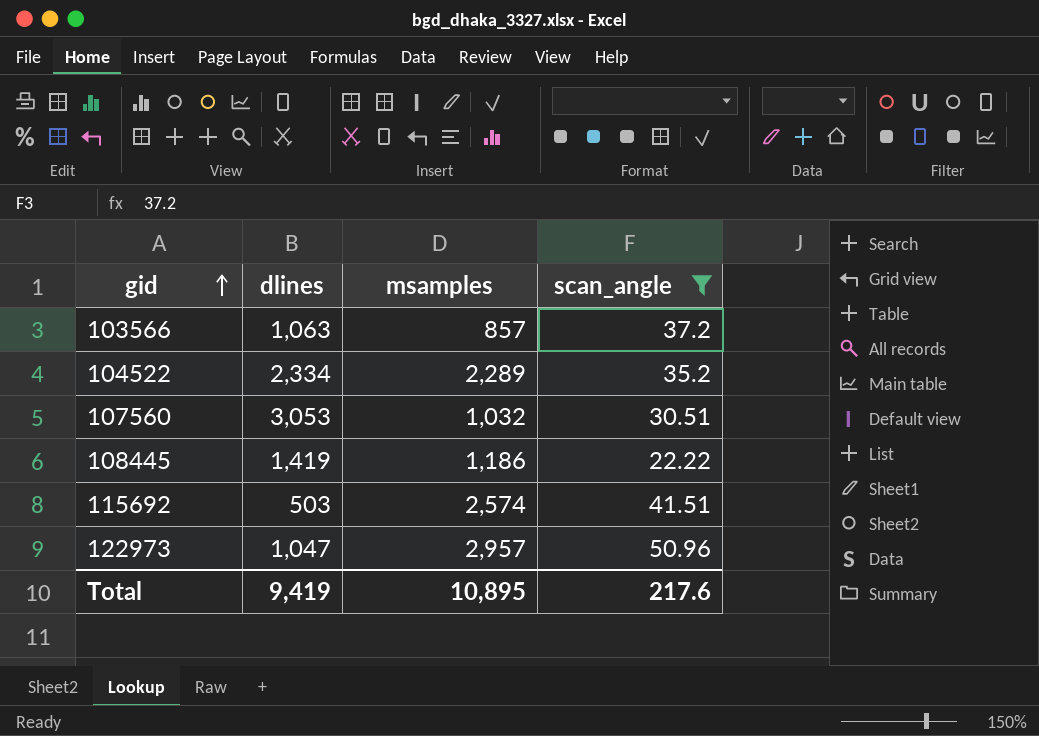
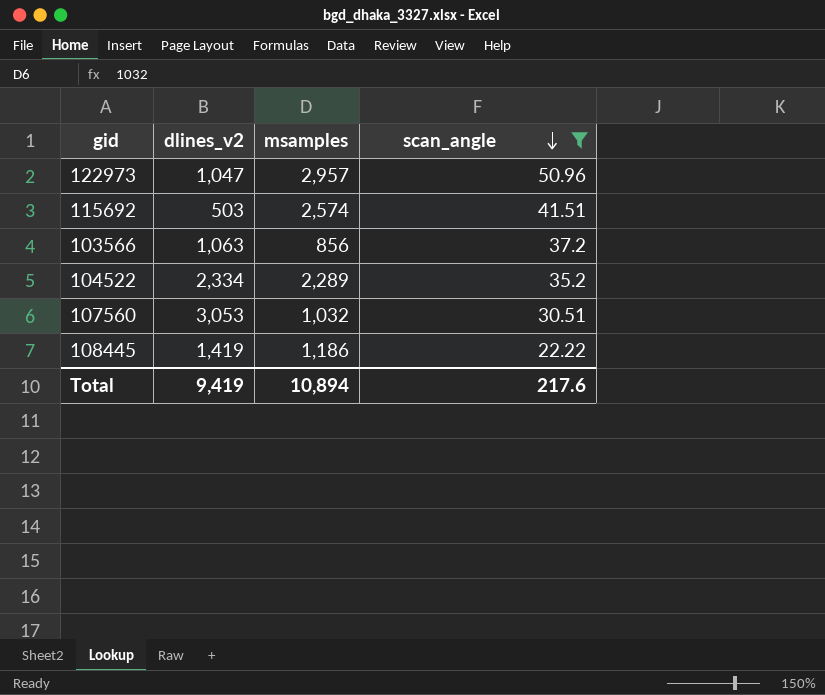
row order: gid ascending -> scan_angle descending
column name: dlines -> dlines_v2
103566 | msamples: 857 -> 856
Total | msamples: 10,895 -> 10,894

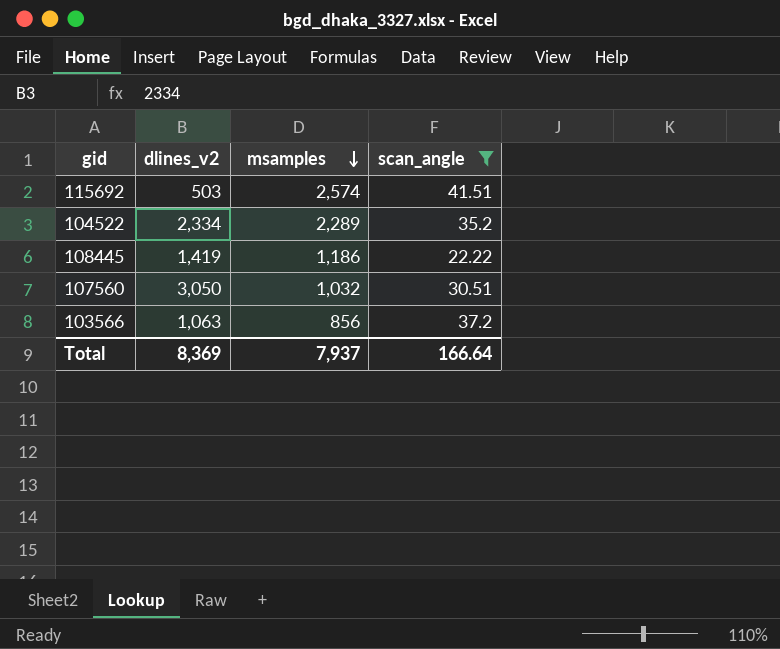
row order: scan_angle descending -> msamples descending
row 122973: 1,047 | 2,957 | 50.96 -> none
107560 | dlines_v2: 3,053 -> 3,050
Total | dlines_v2: 9,419 -> 8,369
Total | msamples: 10,894 -> 7,937
Total | scan_angle: 217.6 -> 166.64

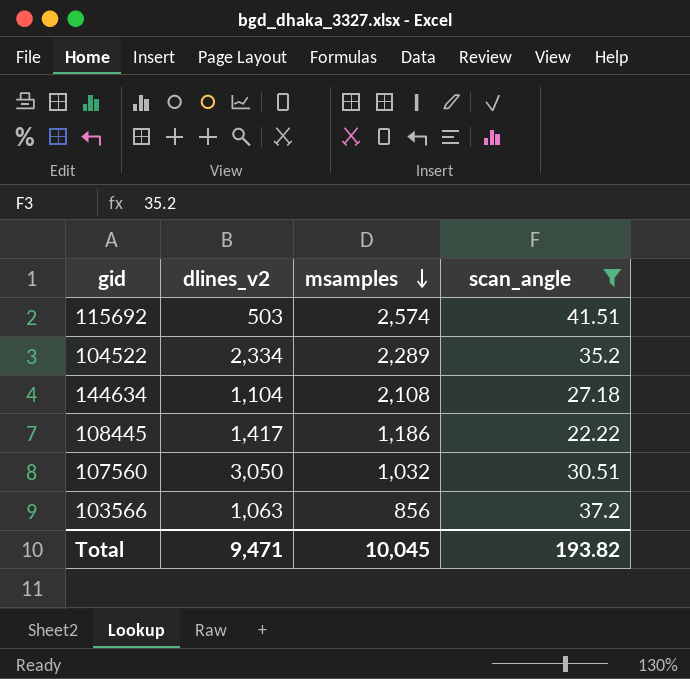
row 144634: none -> 1,104 | 2,108 | 27.18
108445 | dlines_v2: 1,419 -> 1,417
Total | dlines_v2: 8,369 -> 9,471
Total | msamples: 7,937 -> 10,045
Total | scan_angle: 166.64 -> 193.82

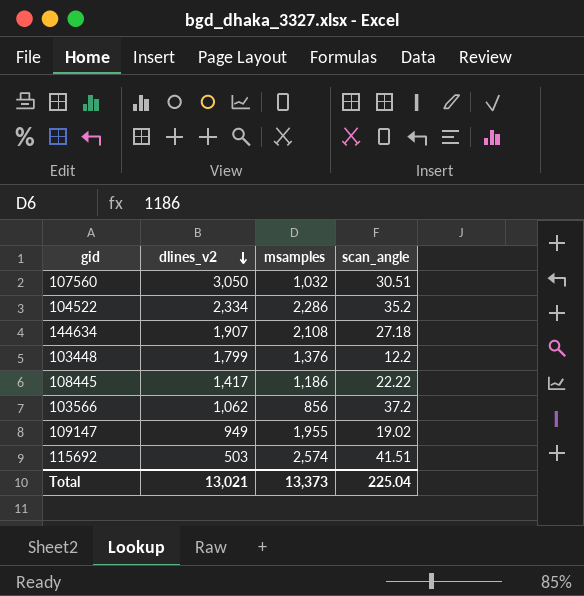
filter: scan_angle >= 22.22 -> none
row order: msamples descending -> dlines_v2 descending
104522 | msamples: 2,289 -> 2,286
144634 | dlines_v2: 1,104 -> 1,907
103566 | dlines_v2: 1,063 -> 1,062
Total | dlines_v2: 9,471 -> 13,021
Total | msamples: 10,045 -> 13,373
Total | scan_angle: 193.82 -> 225.04

